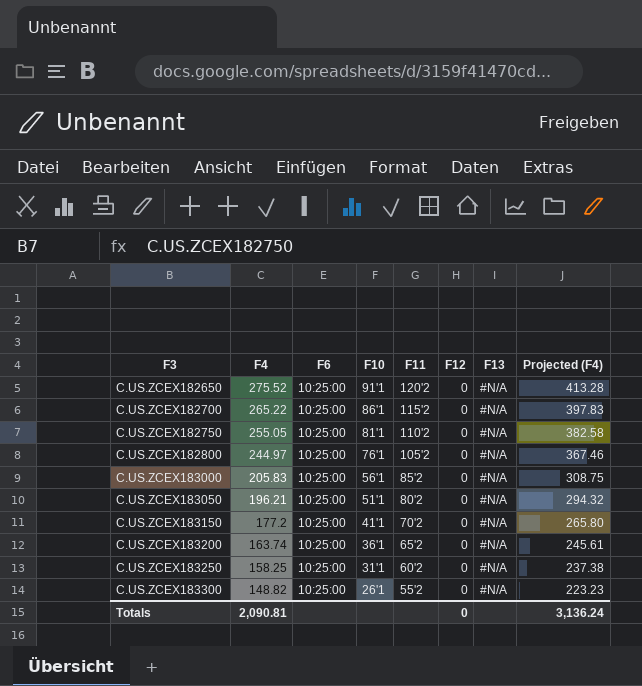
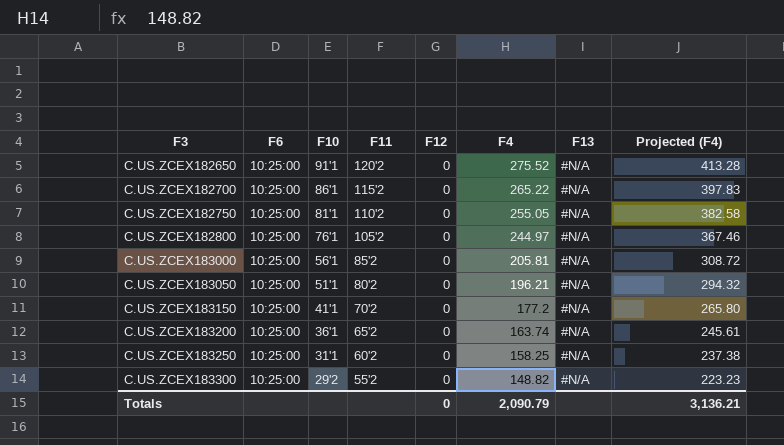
column F4 | position: 2 -> 6
C.US.ZCEX183000 | F4: 205.83 -> 205.81
C.US.ZCEX183000 | Projected (F4): 308.75 -> 308.72
C.US.ZCEX183300 | F10: 26'1 -> 29'2
Totals | F4: 2,090.81 -> 2,090.79
Totals | Projected (F4): 3,136.24 -> 3,136.21

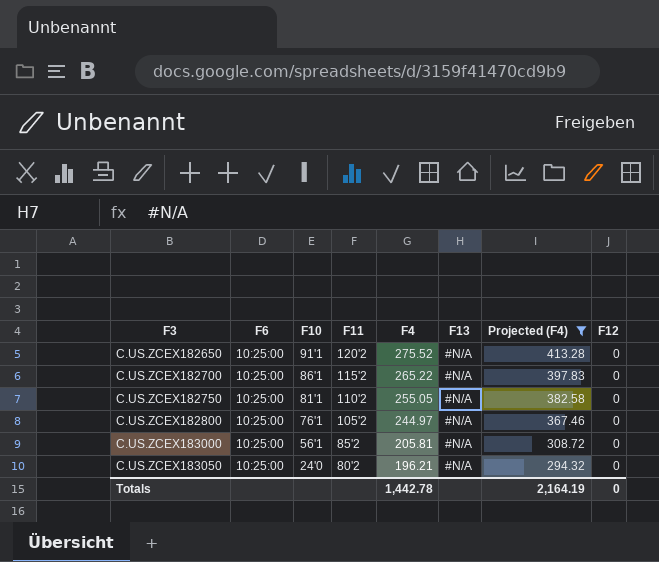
filter: none -> Projected (F4) >= 294.32
column F12 | position: 5 -> 8
C.US.ZCEX183050 | F10: 51'1 -> 24'0
Totals | F4: 2,090.79 -> 1,442.78
Totals | Projected (F4): 3,136.21 -> 2,164.19

